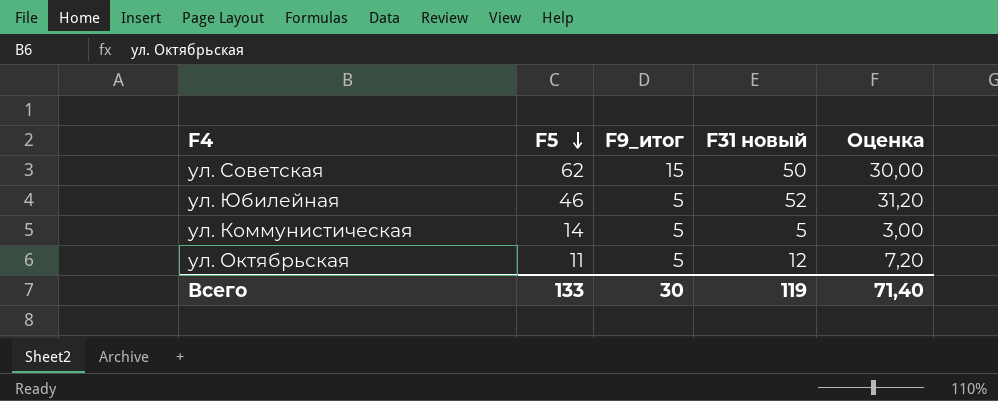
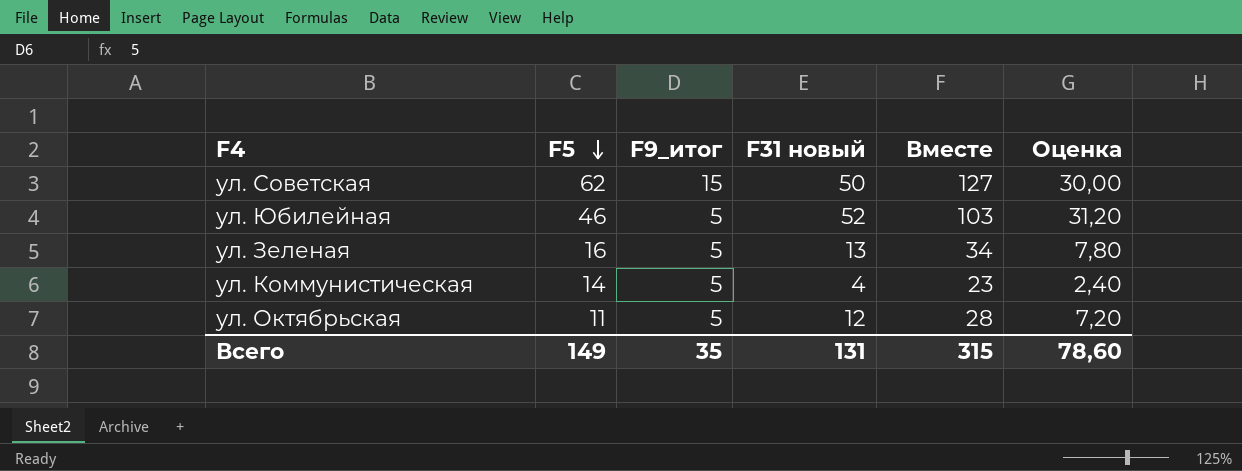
column Вместе | formula: none -> [F5] + [F9_итог] + [F31 новый]
row ул. Зеленая: none -> 16 | 5 | 13 | 34 | 7,80
ул. Коммунистическая | F31 новый: 5 -> 4
ул. Коммунистическая | Оценка: 3,00 -> 2,40
Всего | F5: 133 -> 149
Всего | F9_итог: 30 -> 35
Всего | F31 новый: 119 -> 131
Всего | Оценка: 71,40 -> 78,60

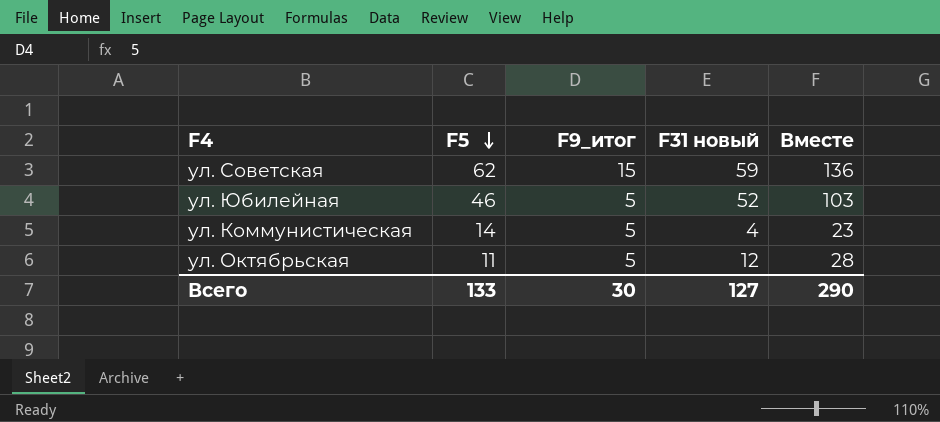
column Оценка | formula: [F31 новый] * 0,6 -> none
row ул. Зеленая: 16 | 5 | 13 | 34 | 7,80 -> none
ул. Советская | F31 новый: 50 -> 59
ул. Советская | Вместе: 127 -> 136
Всего | F5: 149 -> 133
Всего | F9_итог: 35 -> 30
Всего | F31 новый: 131 -> 127
Всего | Вместе: 315 -> 290

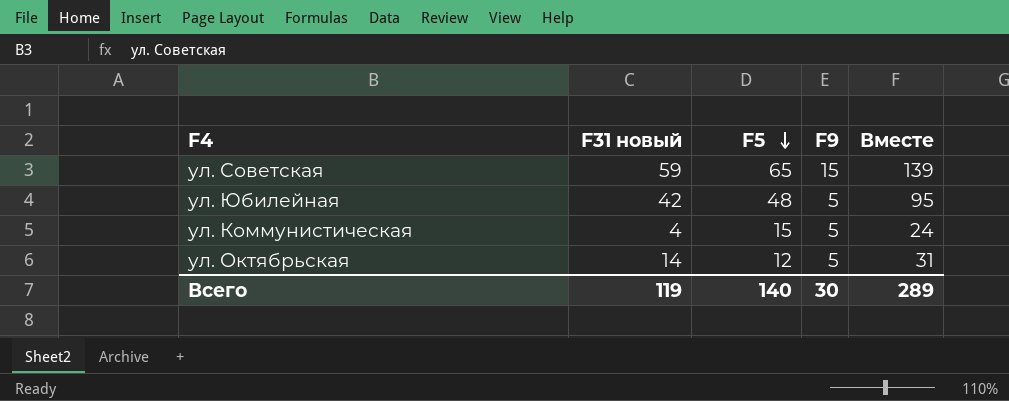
column F31 новый | position: 4 -> 2
column name: F9_итог -> F9
ул. Советская | F5: 62 -> 65
ул. Советская | Вместе: 136 -> 139
ул. Юбилейная | F31 новый: 52 -> 42
ул. Юбилейная | F5: 46 -> 48
ул. Юбилейная | Вместе: 103 -> 95
ул. Коммунистическая | F5: 14 -> 15
ул. Коммунистическая | Вместе: 23 -> 24
ул. Октябрьская | F31 новый: 12 -> 14
ул. Октябрьская | F5: 11 -> 12
ул. Октябрьская | Вместе: 28 -> 31
Всего | F31 новый: 127 -> 119
Всего | F5: 133 -> 140
Всего | Вместе: 290 -> 289

